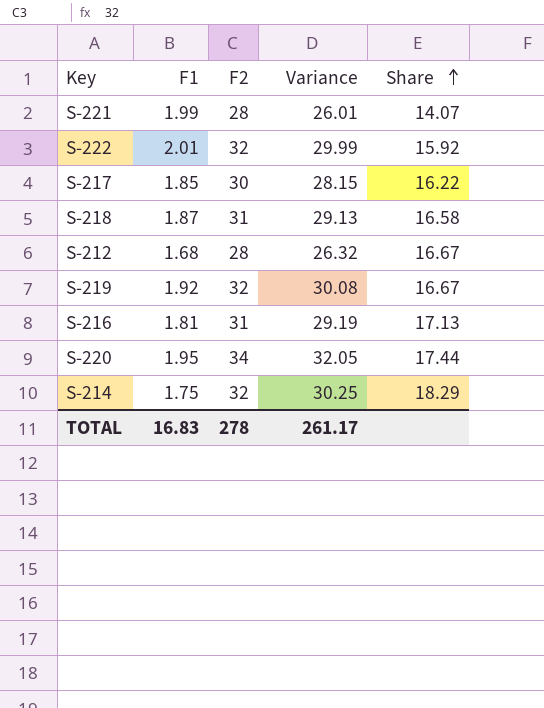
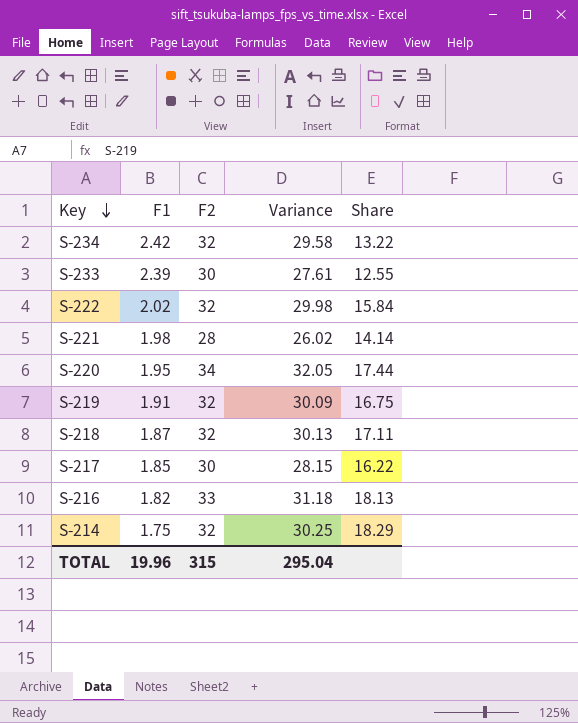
row order: Share ascending -> Key descending
row S-212: 1.68 | 28 | 26.32 | 16.67 -> none
row S-234: none -> 2.42 | 32 | 29.58 | 13.22
row S-233: none -> 2.39 | 30 | 27.61 | 12.55
S-222 | F1: 2.01 -> 2.02
S-222 | Variance: 29.99 -> 29.98
S-222 | Share: 15.92 -> 15.84
S-221 | F1: 1.99 -> 1.98
S-221 | Variance: 26.01 -> 26.02
S-221 | Share: 14.07 -> 14.14
S-219 | F1: 1.92 -> 1.91
S-219 | Variance: 30.08 -> 30.09
S-219 | Share: 16.67 -> 16.75
S-218 | F2: 31 -> 32
S-218 | Variance: 29.13 -> 30.13
S-218 | Share: 16.58 -> 17.11
S-216 | F1: 1.81 -> 1.82
S-216 | F2: 31 -> 33
S-216 | Variance: 29.19 -> 31.18
S-216 | Share: 17.13 -> 18.13
TOTAL | F1: 16.83 -> 19.96
TOTAL | F2: 278 -> 315
TOTAL | Variance: 261.17 -> 295.04

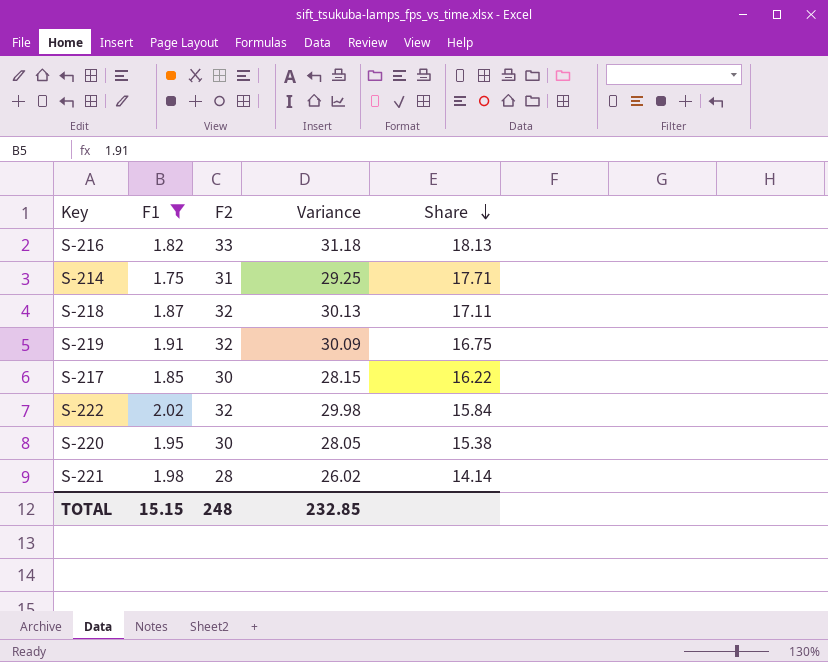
filter: none -> F1 <= 2.02
row order: Key descending -> Share descending
S-214 | F2: 32 -> 31
S-214 | Variance: 30.25 -> 29.25
S-214 | Share: 18.29 -> 17.71
S-220 | F2: 34 -> 30
S-220 | Variance: 32.05 -> 28.05
S-220 | Share: 17.44 -> 15.38
TOTAL | F1: 19.96 -> 15.15
TOTAL | F2: 315 -> 248
TOTAL | Variance: 295.04 -> 232.85

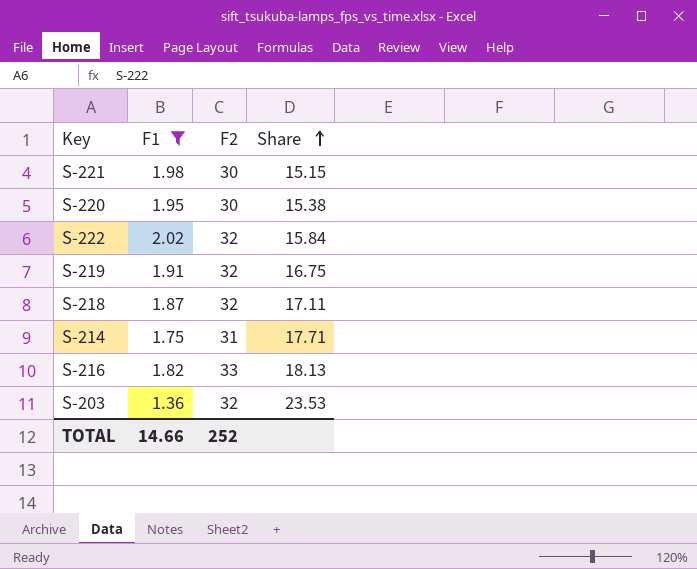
row order: Share descending -> Share ascending
column Variance | formula: [F2] - [F1] -> none
row S-217: 1.85 | 30 | 28.15 | 16.22 -> none
S-221 | F2: 28 -> 30
S-221 | Share: 14.14 -> 15.15
row S-203: none -> 1.36 | 32 | 23.53
TOTAL | F1: 15.15 -> 14.66
TOTAL | F2: 248 -> 252

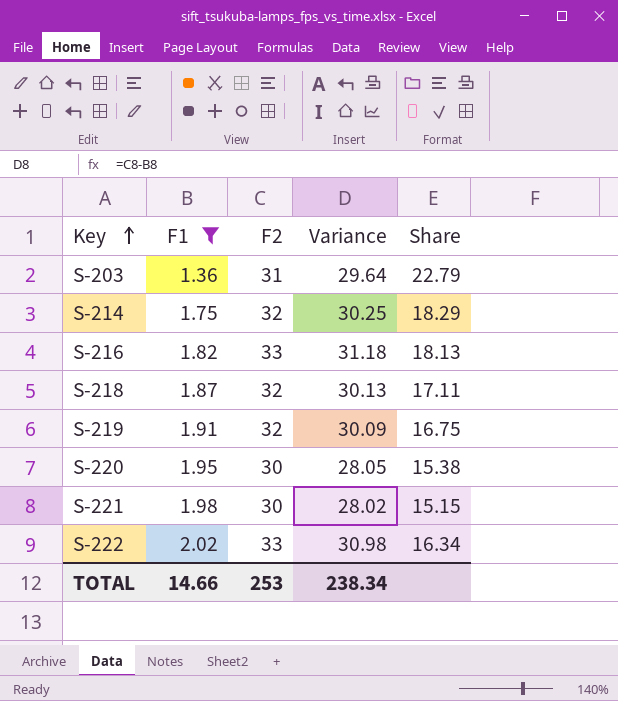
row order: Share ascending -> Key ascending
column Variance | formula: none -> [F2] - [F1]
S-203 | F2: 32 -> 31
S-203 | Share: 23.53 -> 22.79
S-214 | F2: 31 -> 32
S-214 | Share: 17.71 -> 18.29
S-222 | F2: 32 -> 33
S-222 | Share: 15.84 -> 16.34
TOTAL | F2: 252 -> 253

